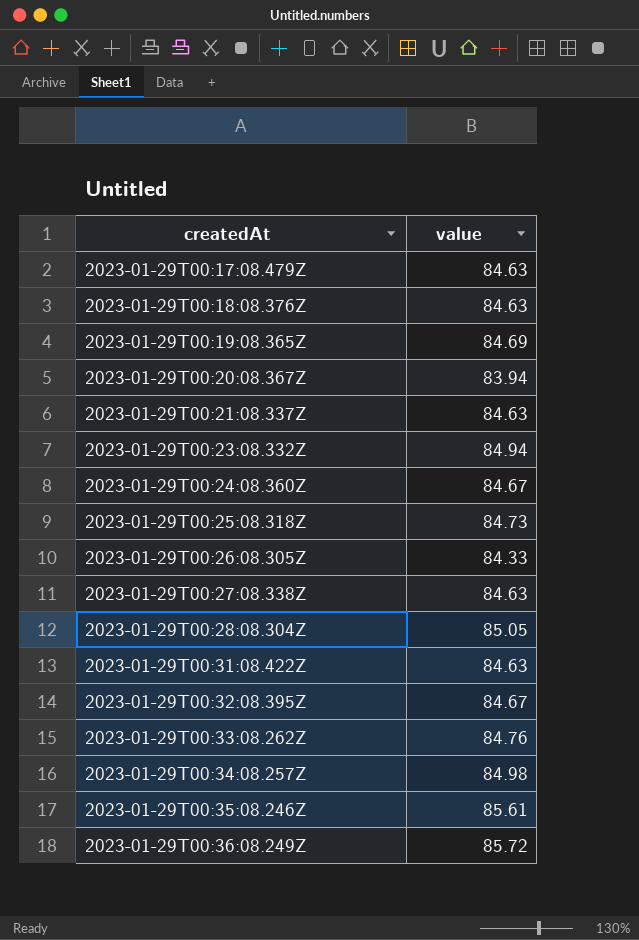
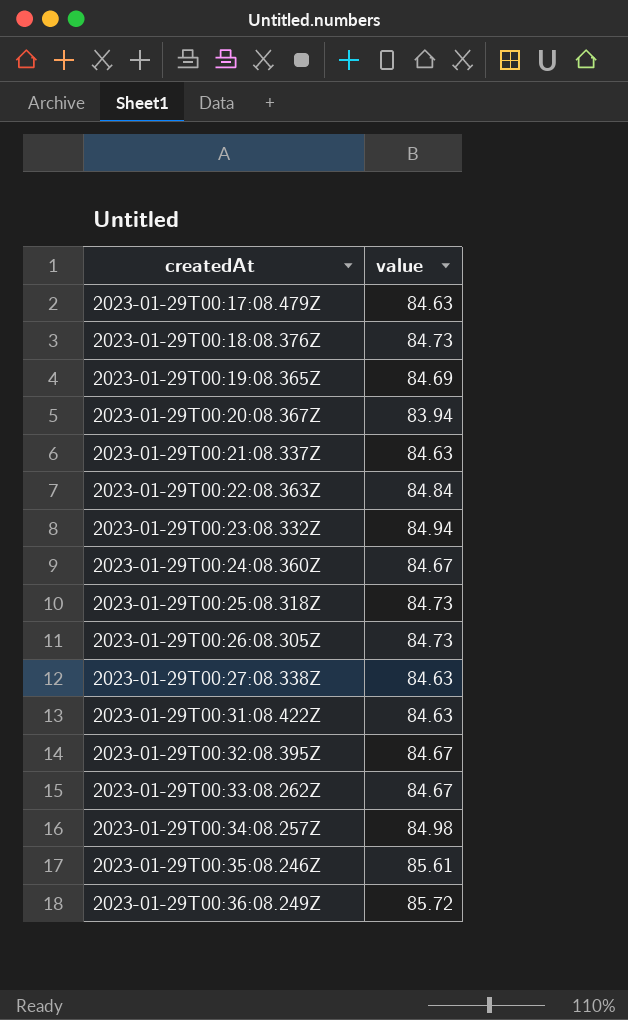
row 2023-01-29T00:28:08.304Z: 85.05 -> none
2023-01-29T00:18:08.376Z | value: 84.63 -> 84.73
row 2023-01-29T00:22:08.363Z: none -> 84.84
2023-01-29T00:26:08.305Z | value: 84.33 -> 84.73
2023-01-29T00:33:08.262Z | value: 84.76 -> 84.67

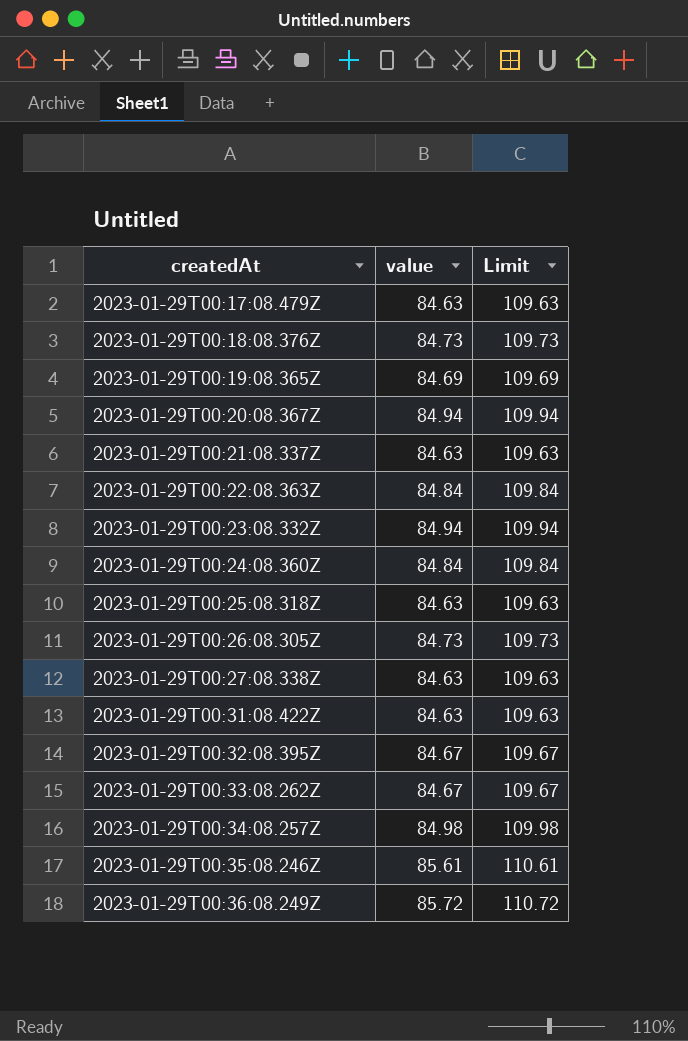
column Limit | formula: none -> [value] + 25
2023-01-29T00:20:08.367Z | value: 83.94 -> 84.94
2023-01-29T00:24:08.360Z | value: 84.67 -> 84.84
2023-01-29T00:25:08.318Z | value: 84.73 -> 84.63

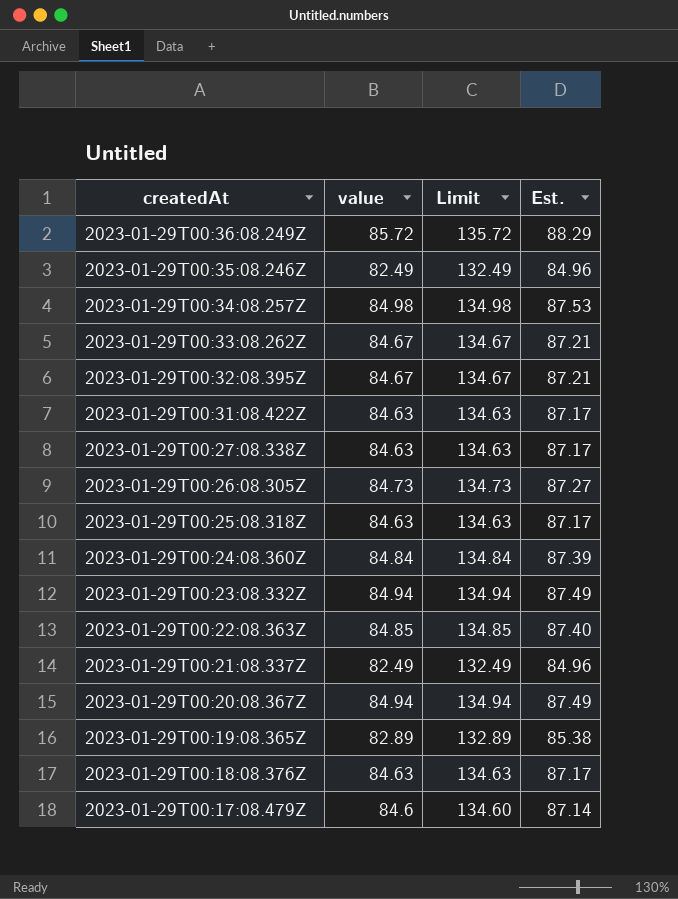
row order: createdAt ascending -> createdAt descending
column Limit | formula: [value] + 25 -> [value] + 50
column Est. | formula: none -> [value] * 1.03
2023-01-29T00:35:08.246Z | value: 85.61 -> 82.49
2023-01-29T00:22:08.363Z | value: 84.84 -> 84.85
2023-01-29T00:21:08.337Z | value: 84.63 -> 82.49
2023-01-29T00:19:08.365Z | value: 84.69 -> 82.89
2023-01-29T00:18:08.376Z | value: 84.73 -> 84.63
2023-01-29T00:17:08.479Z | value: 84.63 -> 84.6

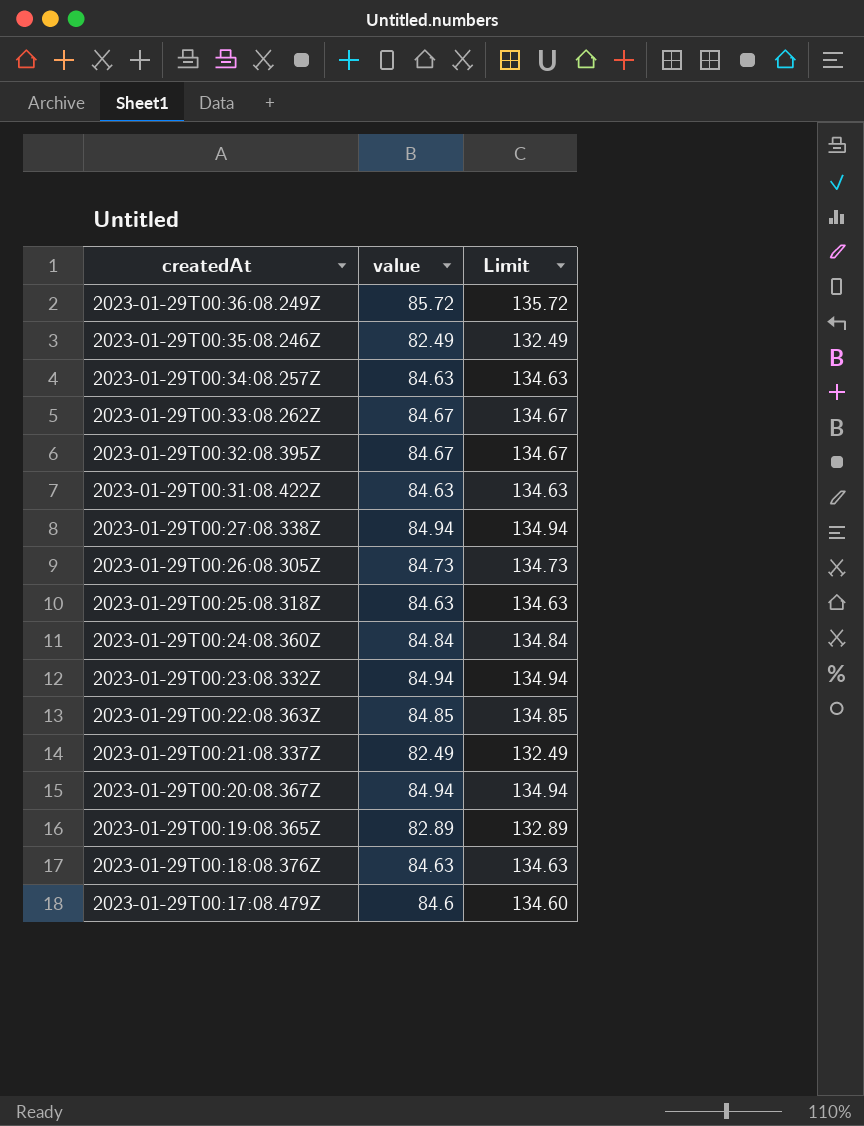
column Est. | formula: [value] * 1.03 -> none
2023-01-29T00:34:08.257Z | value: 84.98 -> 84.63
2023-01-29T00:34:08.257Z | Limit: 134.98 -> 134.63
2023-01-29T00:27:08.338Z | value: 84.63 -> 84.94
2023-01-29T00:27:08.338Z | Limit: 134.63 -> 134.94

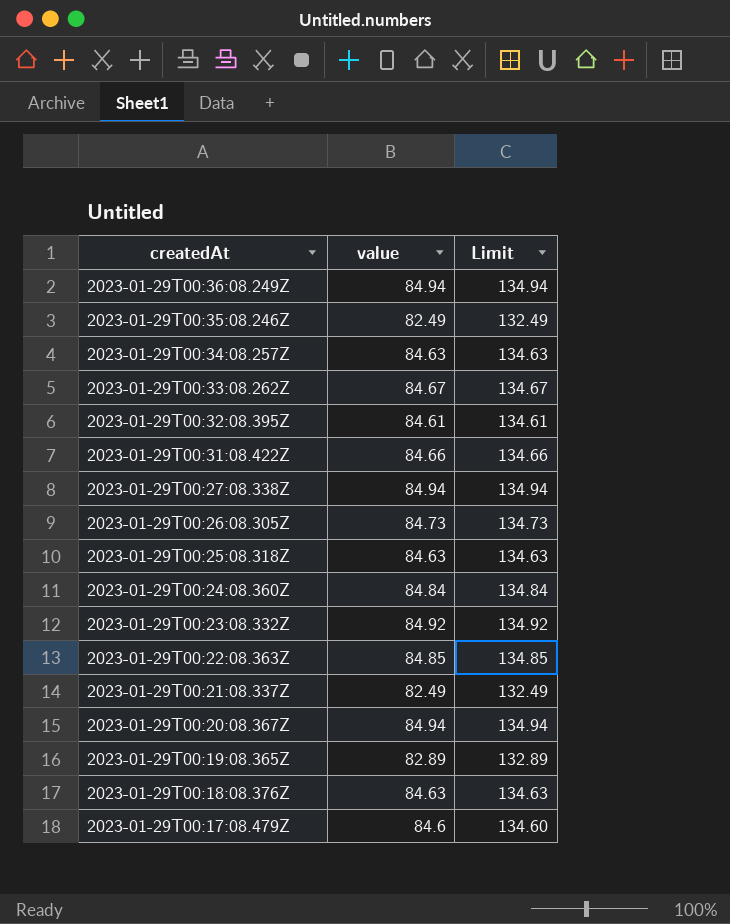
2023-01-29T00:36:08.249Z | value: 85.72 -> 84.94
2023-01-29T00:36:08.249Z | Limit: 135.72 -> 134.94
2023-01-29T00:32:08.395Z | value: 84.67 -> 84.61
2023-01-29T00:32:08.395Z | Limit: 134.67 -> 134.61
2023-01-29T00:31:08.422Z | value: 84.63 -> 84.66
2023-01-29T00:31:08.422Z | Limit: 134.63 -> 134.66
2023-01-29T00:23:08.332Z | value: 84.94 -> 84.92
2023-01-29T00:23:08.332Z | Limit: 134.94 -> 134.92

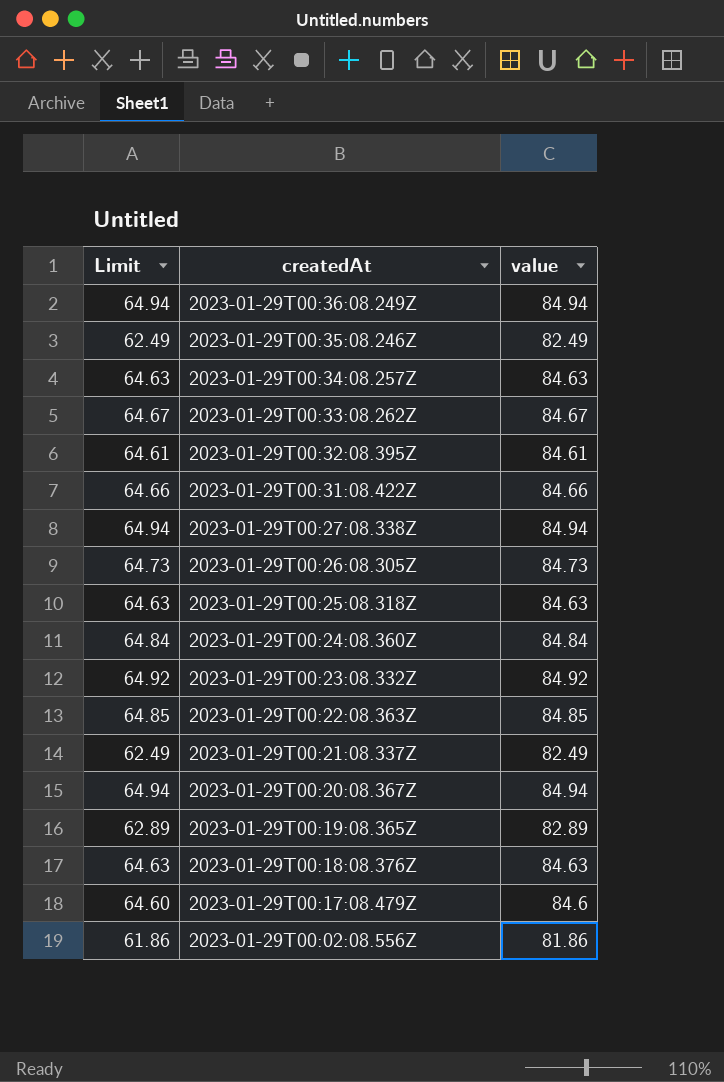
column Limit | formula: [value] + 50 -> [value] - 20
column Limit | position: 3 -> 1
row 2023-01-29T00:02:08.556Z: none -> 61.86 | 81.86

